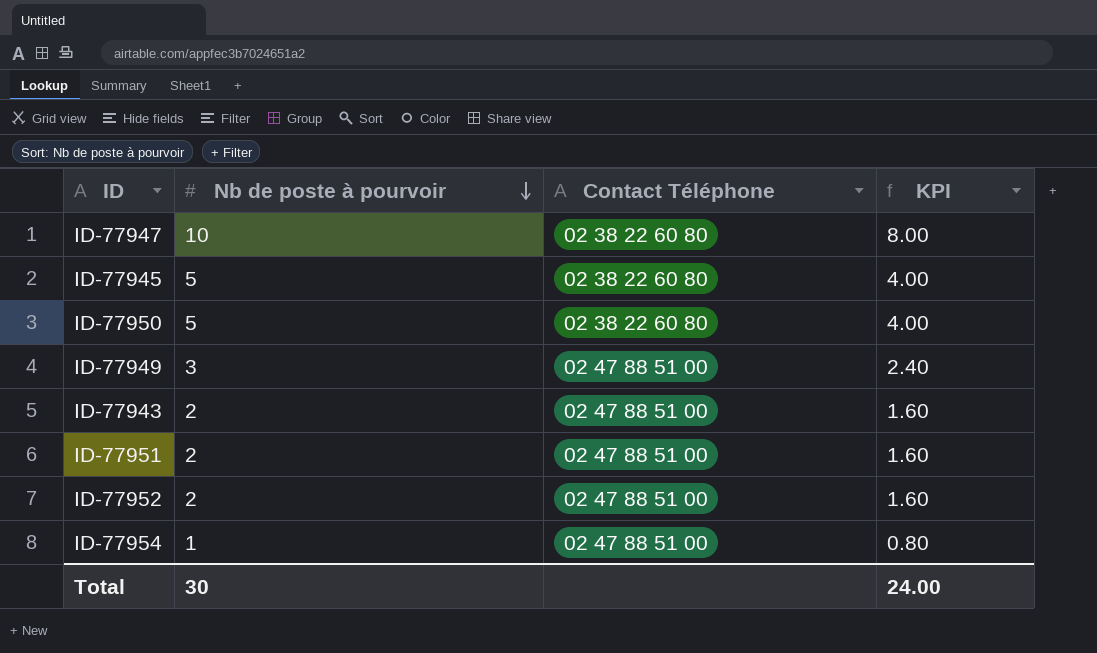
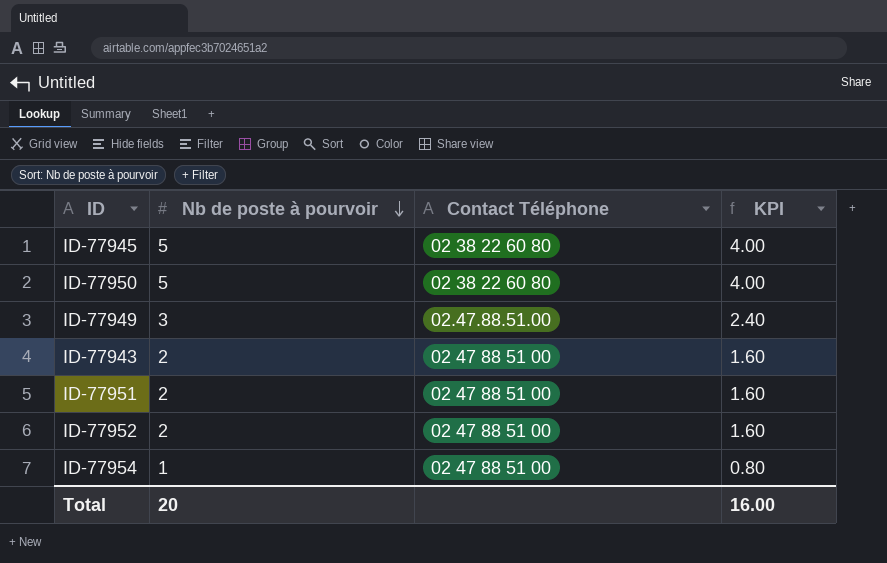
row ID-77947: 10 | 02 38 22 60 80 | 8.00 -> none
ID-77949 | Contact Téléphone: 02 47 88 51 00 -> 02.47.88.51.00
Total | Nb de poste à pourvoir: 30 -> 20
Total | KPI: 24.00 -> 16.00

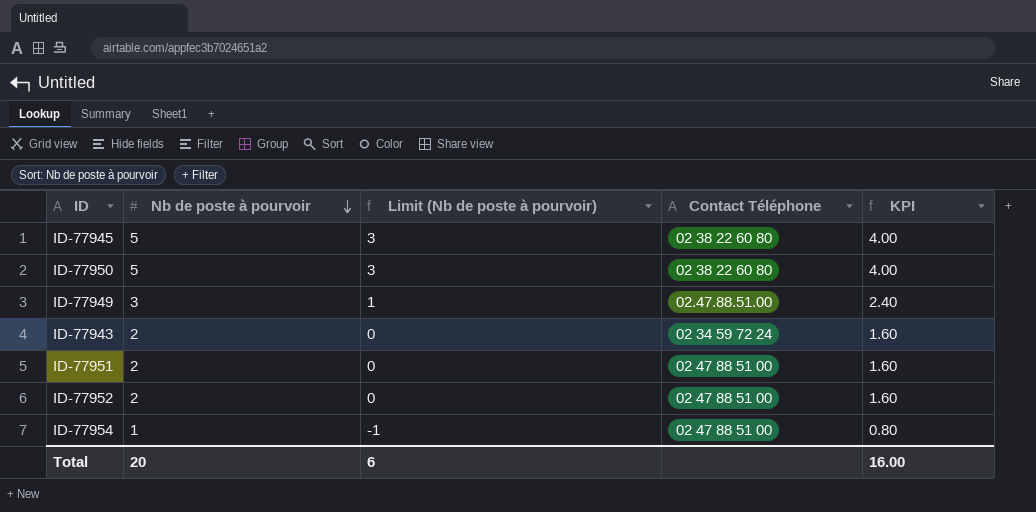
column Limit (Nb de poste à pourvoir) | formula: none -> [Nb de poste à pourvoir] - 2
ID-77943 | Contact Téléphone: 02 47 88 51 00 -> 02 34 59 72 24

